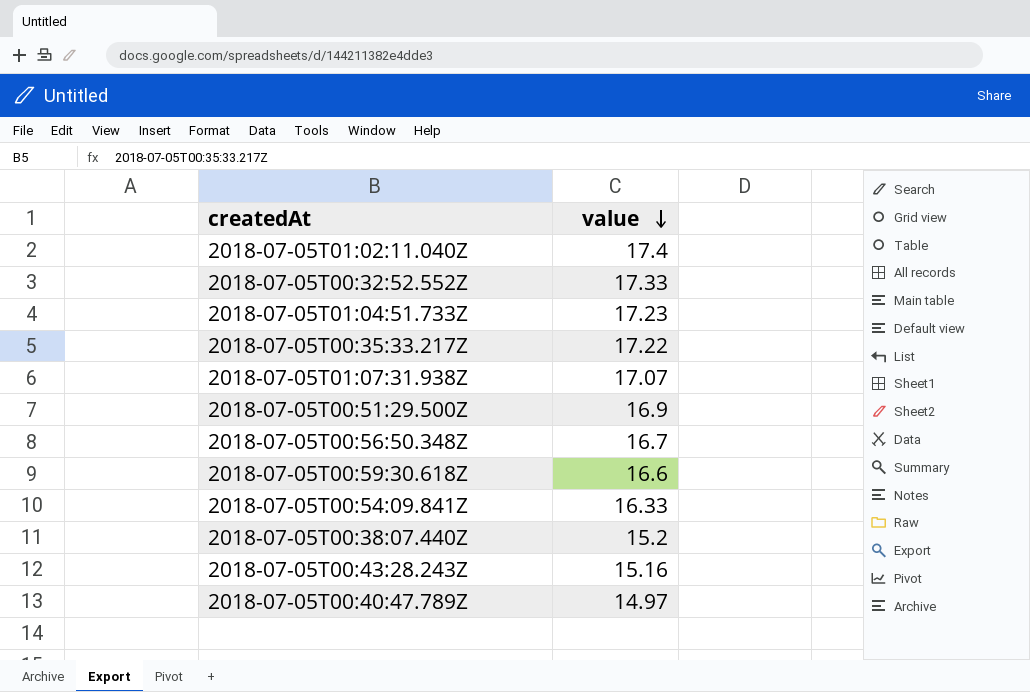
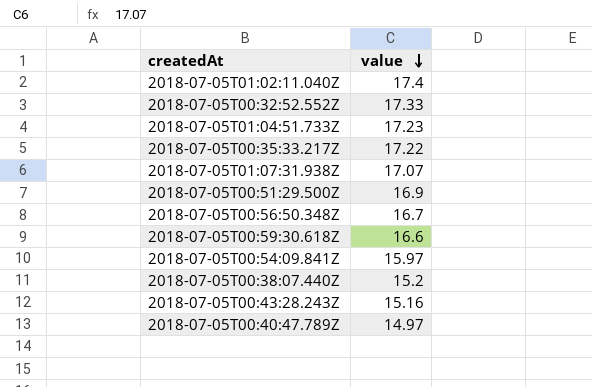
2018-07-05T00:54:09.841Z | value: 16.33 -> 15.97

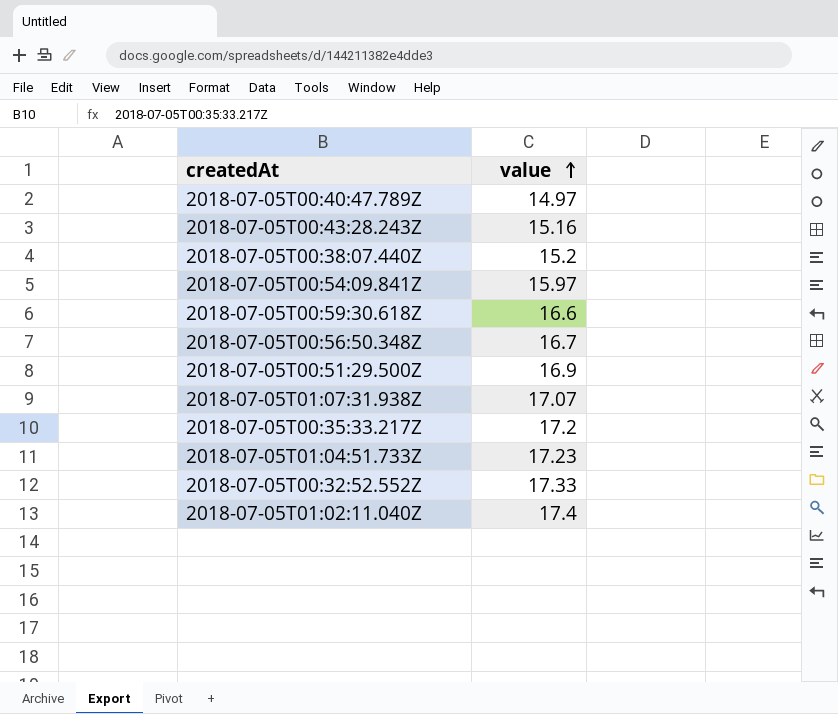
row order: value descending -> value ascending
2018-07-05T00:35:33.217Z | value: 17.22 -> 17.2

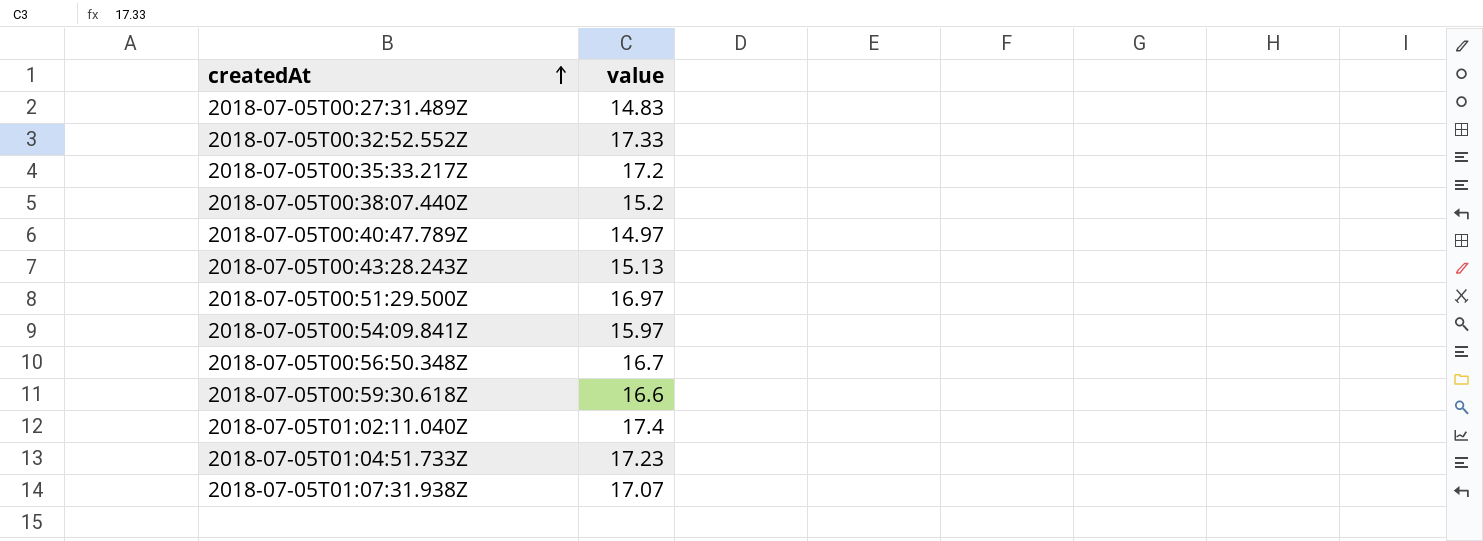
row order: value ascending -> createdAt ascending
row 2018-07-05T00:27:31.489Z: none -> 14.83
2018-07-05T00:43:28.243Z | value: 15.16 -> 15.13
2018-07-05T00:51:29.500Z | value: 16.9 -> 16.97

